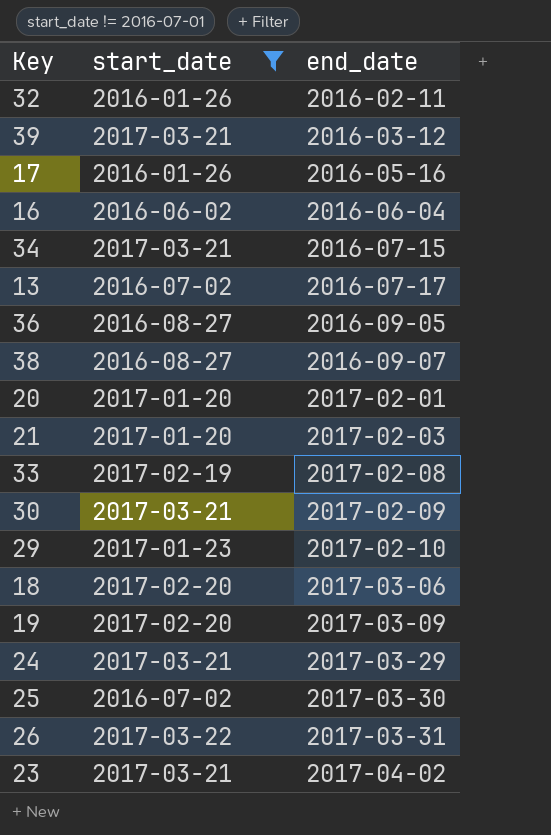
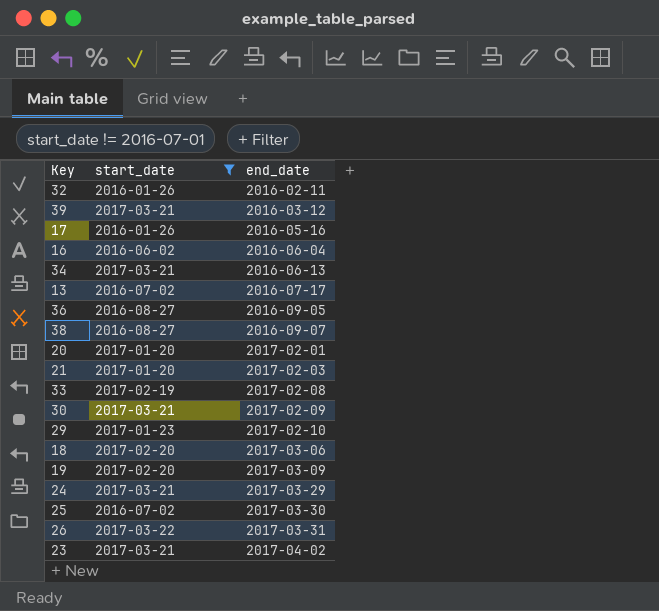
34 | end_date: 2016-07-15 -> 2016-06-13

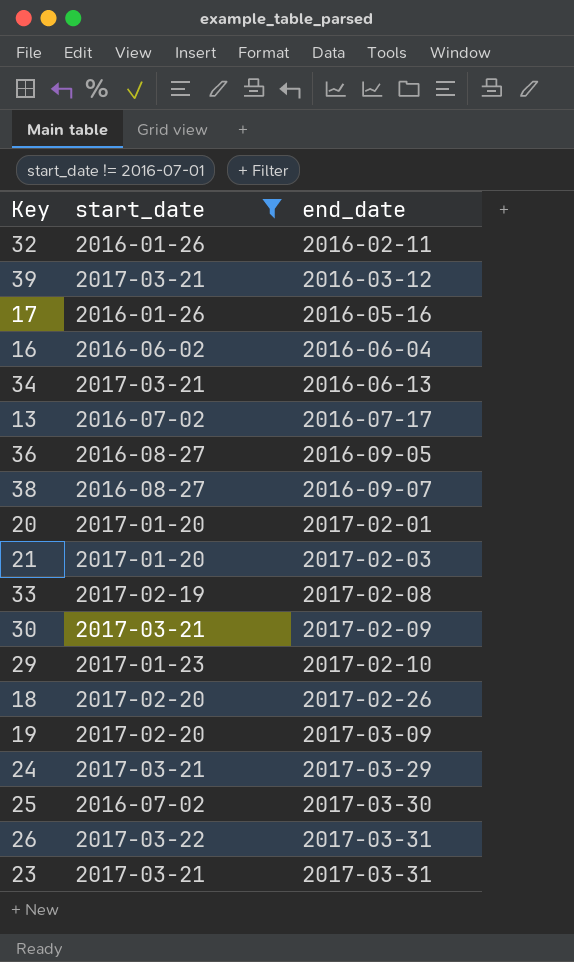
18 | end_date: 2017-03-06 -> 2017-02-26
23 | end_date: 2017-04-02 -> 2017-03-31

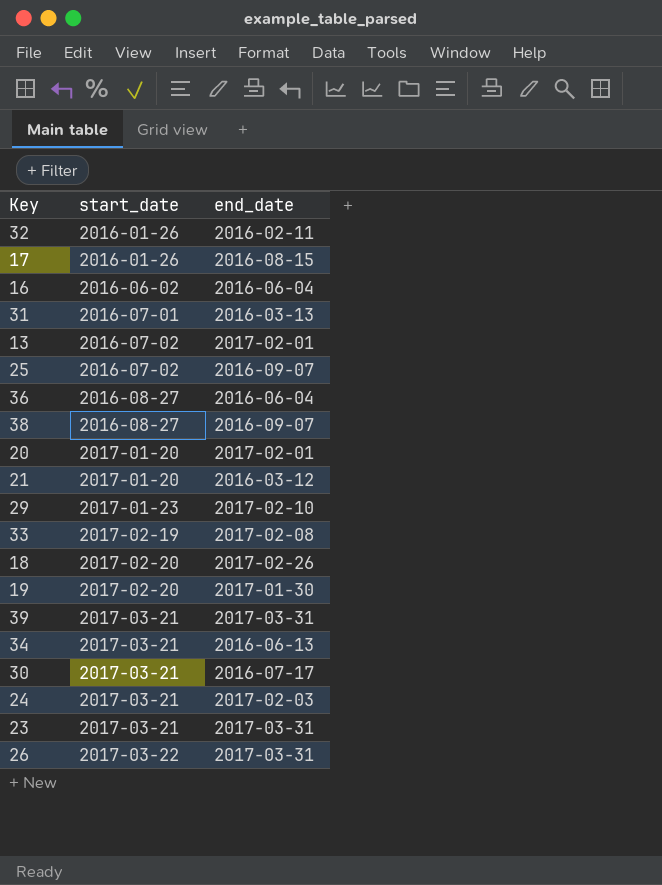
filter: start_date != 2016-07-01 -> none
row order: end_date ascending -> start_date ascending
17 | end_date: 2016-05-16 -> 2016-08-15
13 | end_date: 2016-07-17 -> 2017-02-01
25 | end_date: 2017-03-30 -> 2016-09-07
36 | end_date: 2016-09-05 -> 2016-06-04
21 | end_date: 2017-02-03 -> 2016-03-12
19 | end_date: 2017-03-09 -> 2017-01-30
39 | end_date: 2016-03-12 -> 2017-03-31
30 | end_date: 2017-02-09 -> 2016-07-17
24 | end_date: 2017-03-29 -> 2017-02-03

